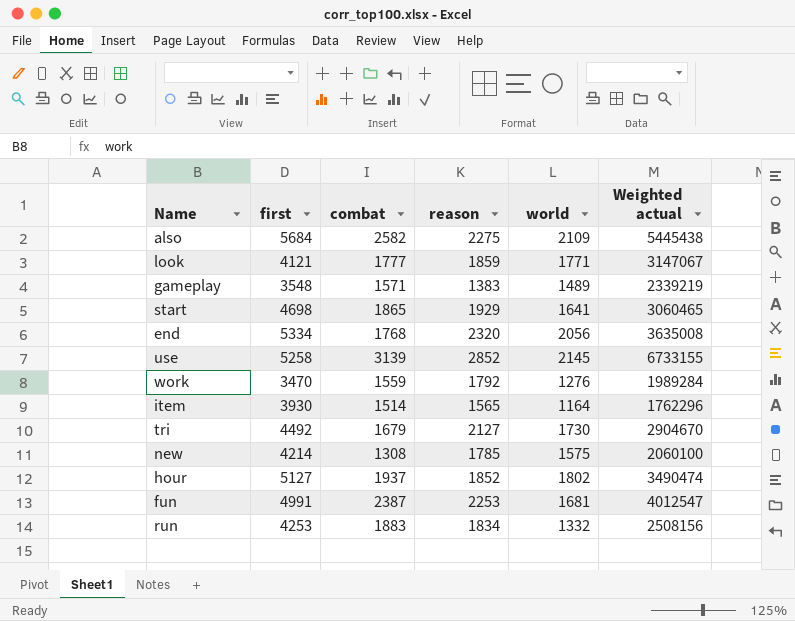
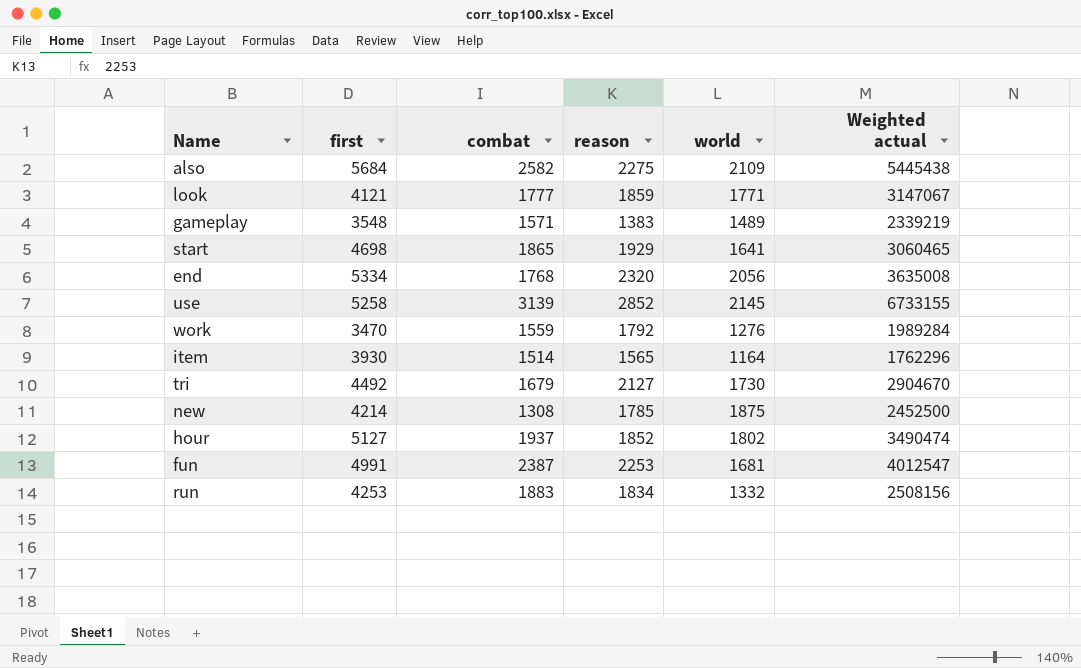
new | world: 1575 -> 1875
new | Weighted actual: 2060100 -> 2452500

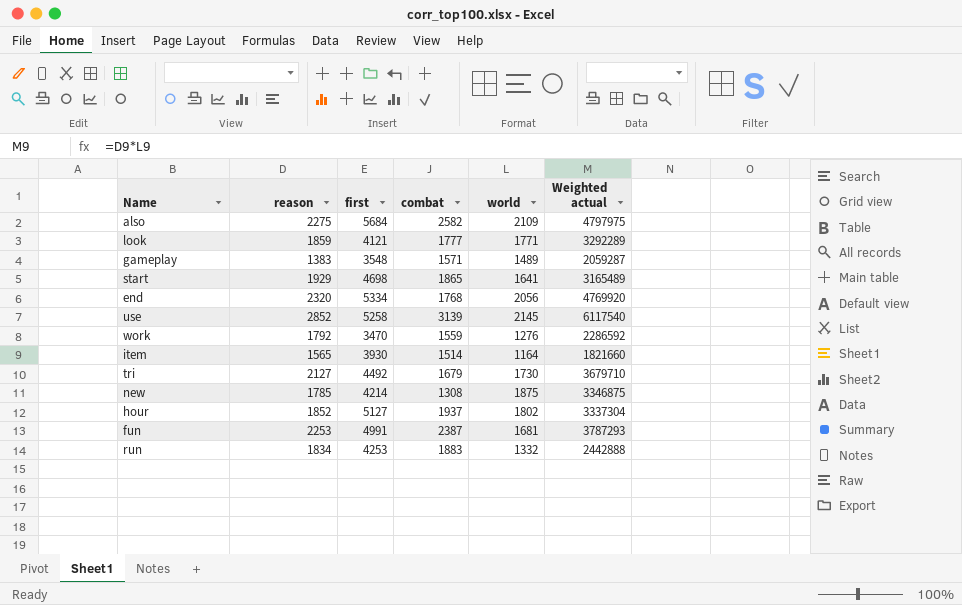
column reason | position: 4 -> 2
column Weighted actual | formula: [combat] * [world] -> [reason] * [world]

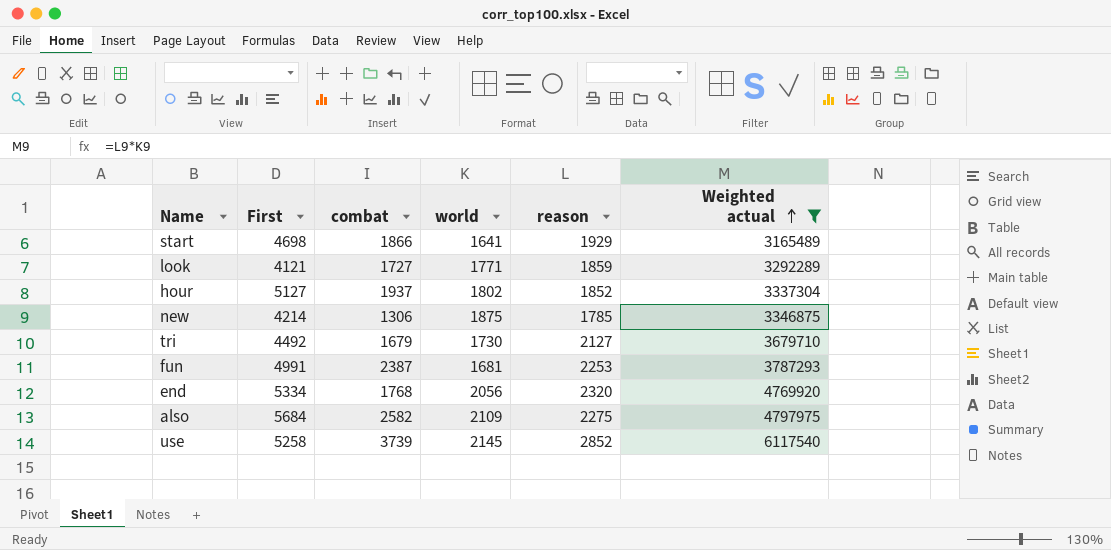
filter: none -> Weighted actual >= 3165489
row order: none -> Weighted actual ascending
column name: first -> First
column reason | position: 2 -> 5
start | combat: 1865 -> 1866
look | combat: 1777 -> 1727
new | combat: 1308 -> 1306
use | combat: 3139 -> 3739

